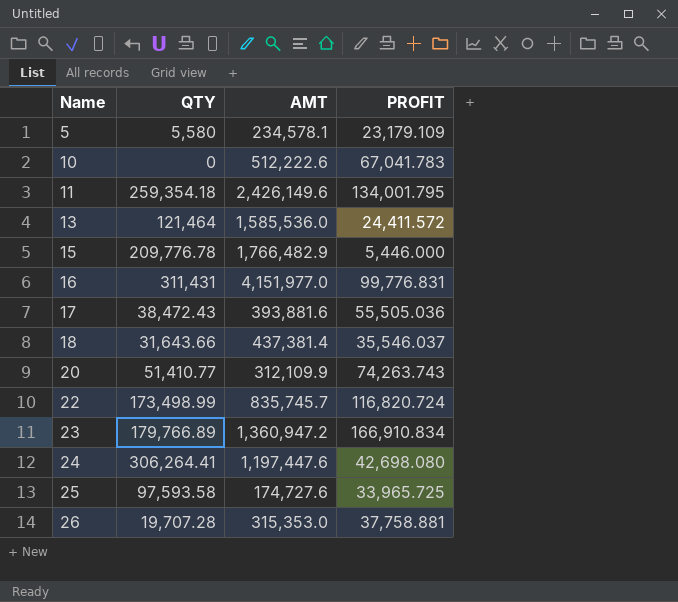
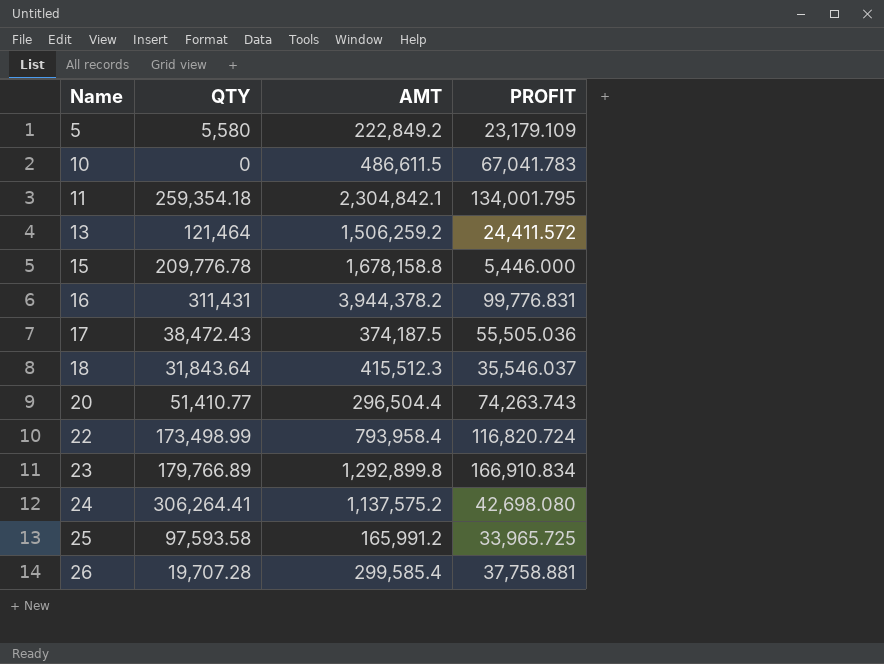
5 | AMT: 234,578.1 -> 222,849.2
10 | AMT: 512,222.6 -> 486,611.5
11 | AMT: 2,426,149.6 -> 2,304,842.1
13 | AMT: 1,585,536.0 -> 1,506,259.2
15 | AMT: 1,766,482.9 -> 1,678,158.8
16 | AMT: 4,151,977.0 -> 3,944,378.2
17 | AMT: 393,881.6 -> 374,187.5
18 | QTY: 31,643.66 -> 31,843.64
18 | AMT: 437,381.4 -> 415,512.3
20 | AMT: 312,109.9 -> 296,504.4
22 | AMT: 835,745.7 -> 793,958.4
23 | AMT: 1,360,947.2 -> 1,292,899.8
24 | AMT: 1,197,447.6 -> 1,137,575.2
25 | AMT: 174,727.6 -> 165,991.2
26 | AMT: 315,353.0 -> 299,585.4

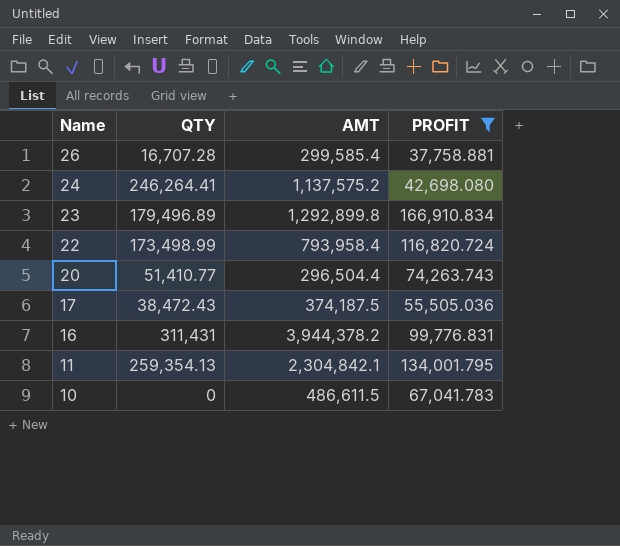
filter: none -> PROFIT >= 37,758.881
row order: Name ascending -> Name descending
26 | QTY: 19,707.28 -> 16,707.28
24 | QTY: 306,264.41 -> 246,264.41
23 | QTY: 179,766.89 -> 179,496.89
11 | QTY: 259,354.18 -> 259,354.13

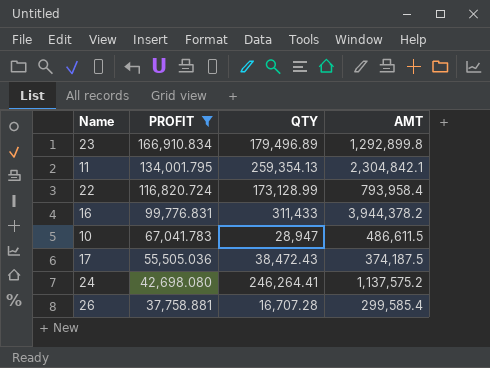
row order: Name descending -> PROFIT descending
column PROFIT | position: 4 -> 2
row 20: 51,410.77 | 296,504.4 | 74,263.743 -> none
22 | QTY: 173,498.99 -> 173,128.99
16 | QTY: 311,431 -> 311,433
10 | QTY: 0 -> 28,947

